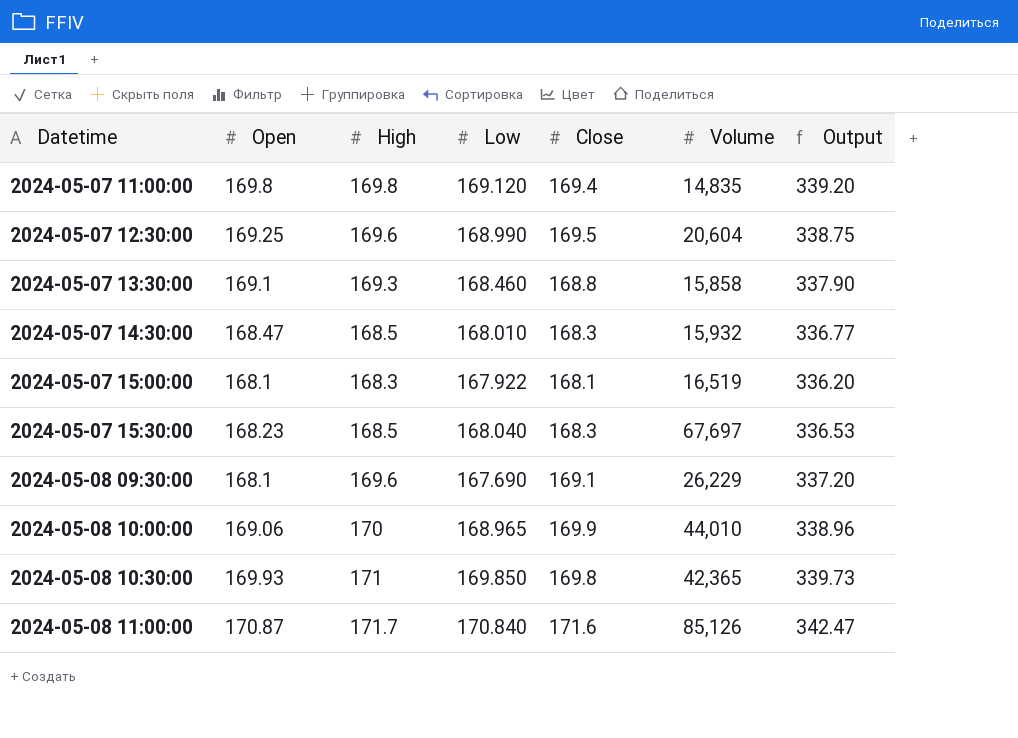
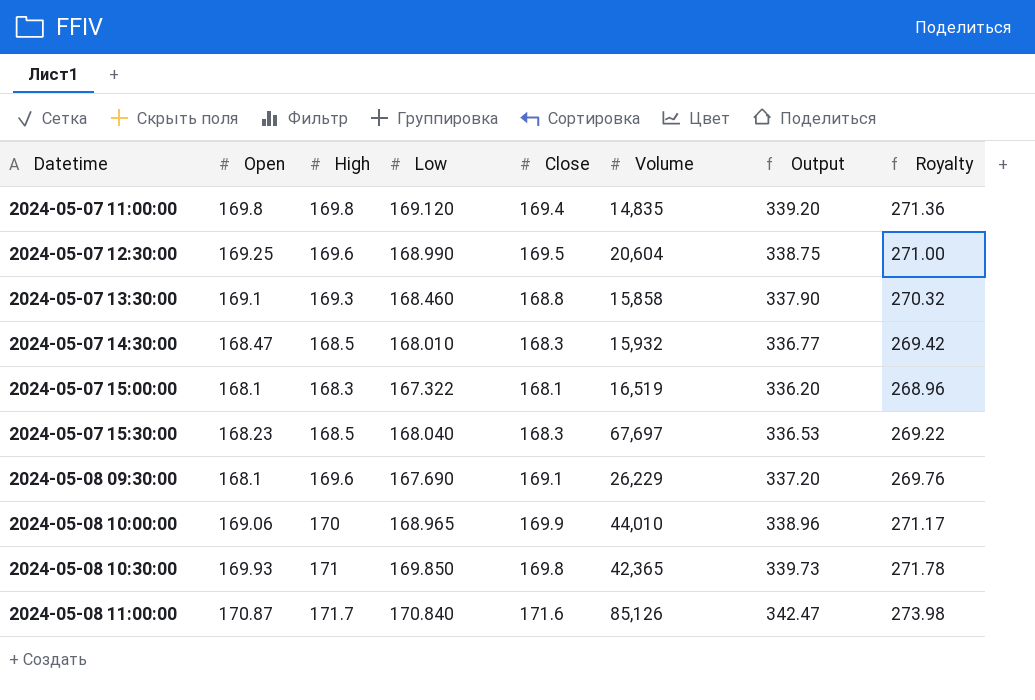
column Royalty | formula: none -> [Output] * 0.8
2024-05-07 15:00:00 | Low: 167.922 -> 167.322

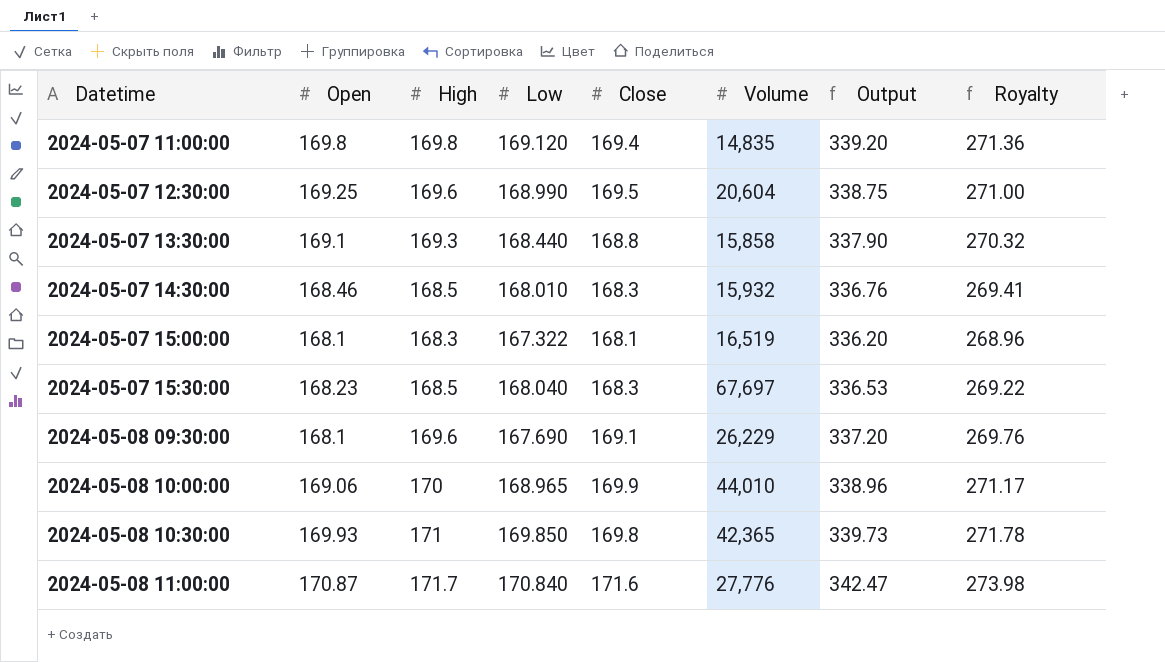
2024-05-07 13:30:00 | Low: 168.460 -> 168.440
2024-05-07 14:30:00 | Open: 168.47 -> 168.46
2024-05-07 14:30:00 | Output: 336.77 -> 336.76
2024-05-07 14:30:00 | Royalty: 269.42 -> 269.41
2024-05-08 11:00:00 | Volume: 85,126 -> 27,776

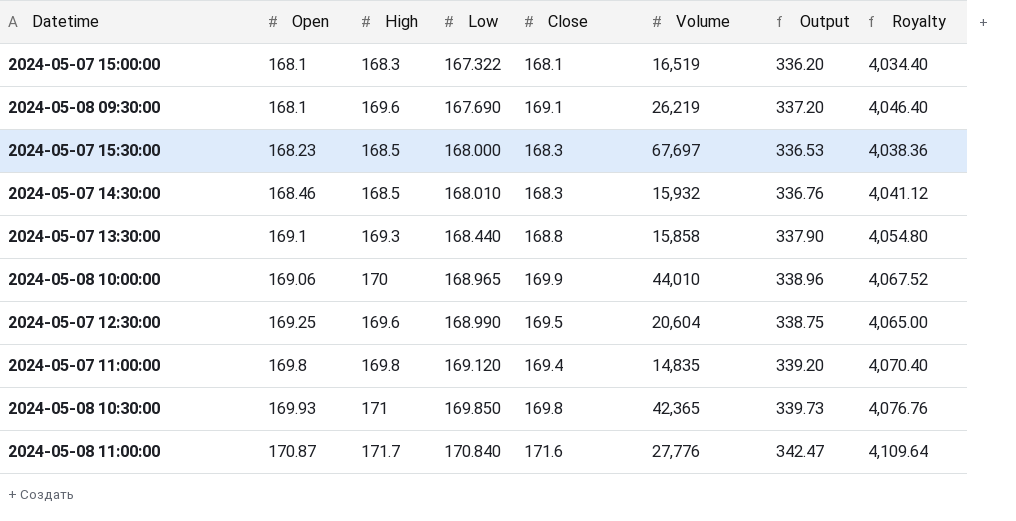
row order: Datetime ascending -> Low ascending
column Royalty | formula: [Output] * 0.8 -> [Output] * 12
2024-05-08 09:30:00 | Volume: 26,229 -> 26,219
2024-05-07 15:30:00 | Low: 168.040 -> 168.000

